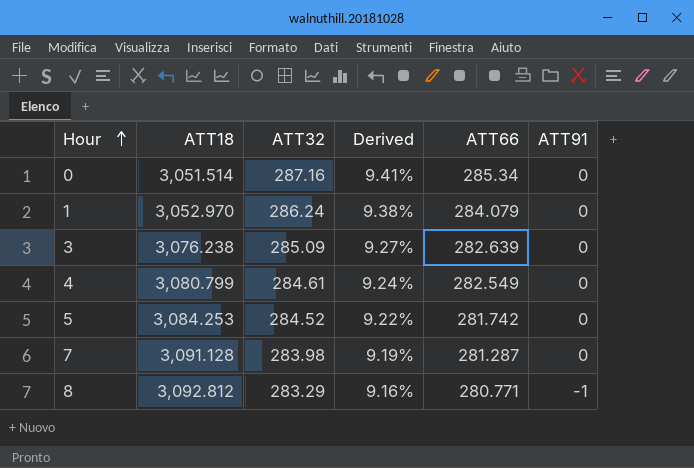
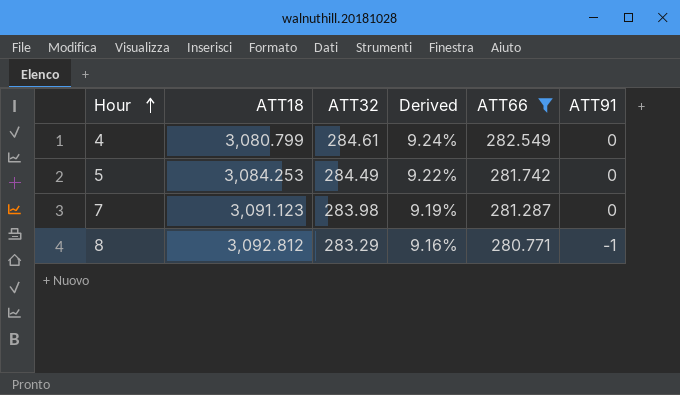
filter: none -> ATT66 <= 282.549
5 | ATT32: 284.52 -> 284.49
7 | ATT18: 3,091.128 -> 3,091.123

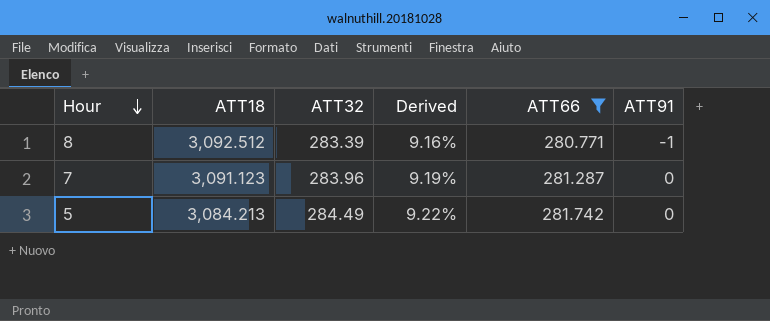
row order: Hour ascending -> Hour descending
row 4: 3,080.799 | 284.61 | 9.24% | 282.549 | 0 -> none
8 | ATT18: 3,092.812 -> 3,092.512
8 | ATT32: 283.29 -> 283.39
7 | ATT32: 283.98 -> 283.96
5 | ATT18: 3,084.253 -> 3,084.213

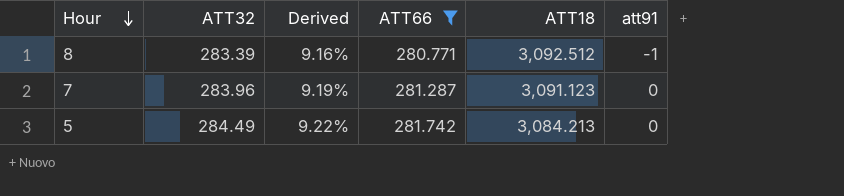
column ATT18 | position: 2 -> 5
column name: ATT91 -> att91

